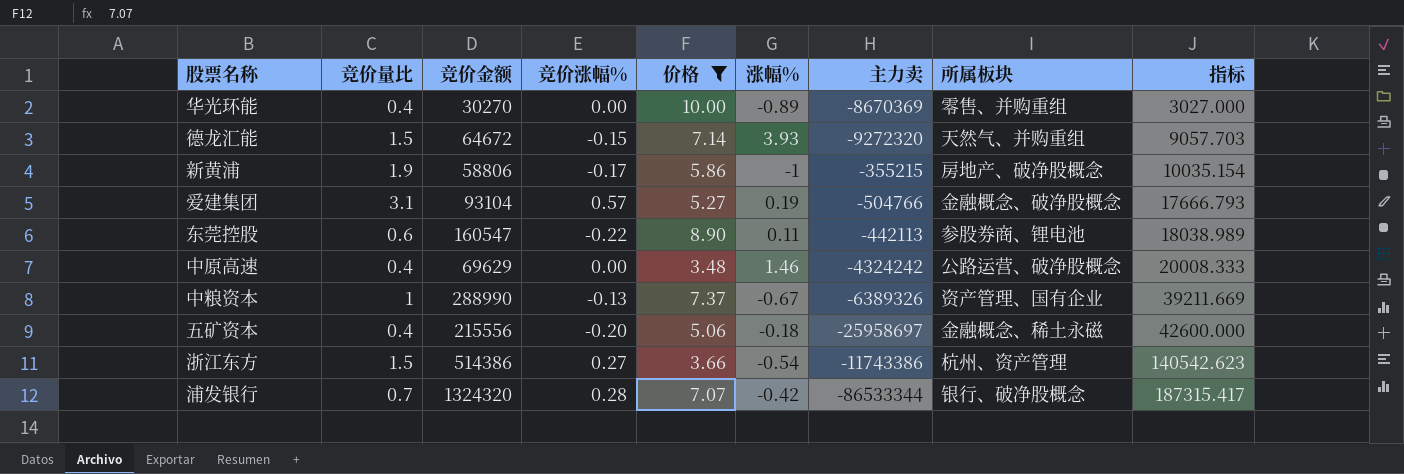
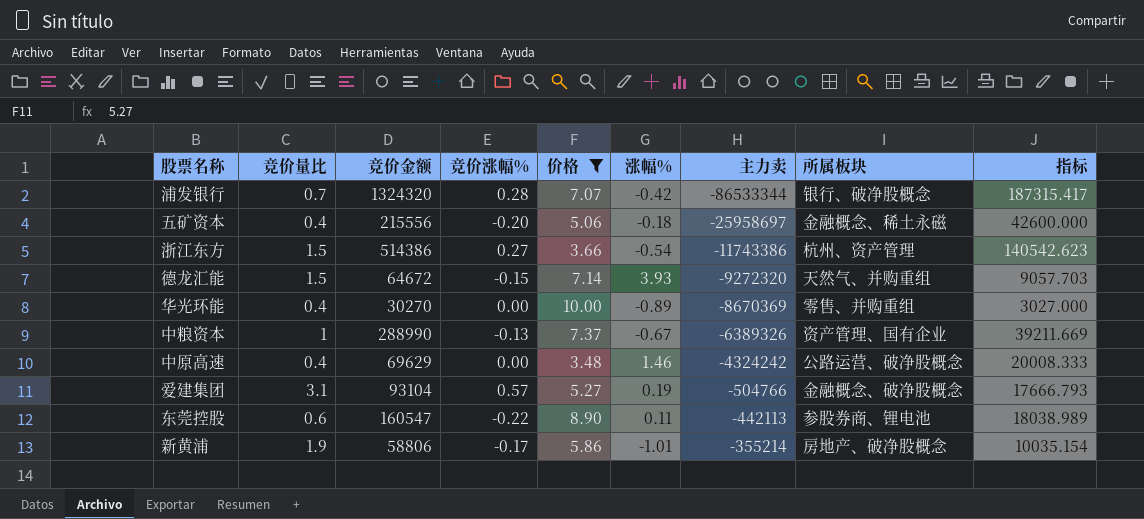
row order: 指标 ascending -> 主力卖 ascending
新黄浦 | 涨幅%: -1 -> -1.01
新黄浦 | 主力卖: -355215 -> -355214

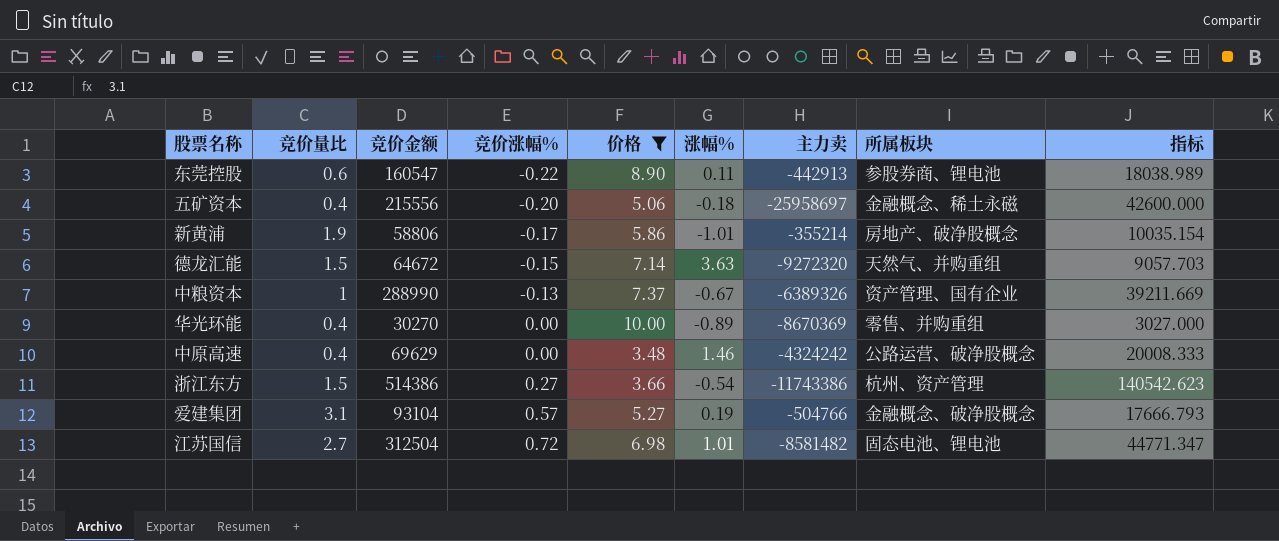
row order: 主力卖 ascending -> 竞价涨幅% ascending
row 浦发银行: 0.7 | 1324320 | 0.28 | 7.07 | -0.42 | -86533344 | 银行、破净股概念 | 187315.417 -> none
东莞控股 | 主力卖: -442113 -> -442913
德龙汇能 | 涨幅%: 3.93 -> 3.63
row 江苏国信: none -> 2.7 | 312504 | 0.72 | 6.98 | 1.01 | -8581482 | 固态电池、锂电池 | 44771.347

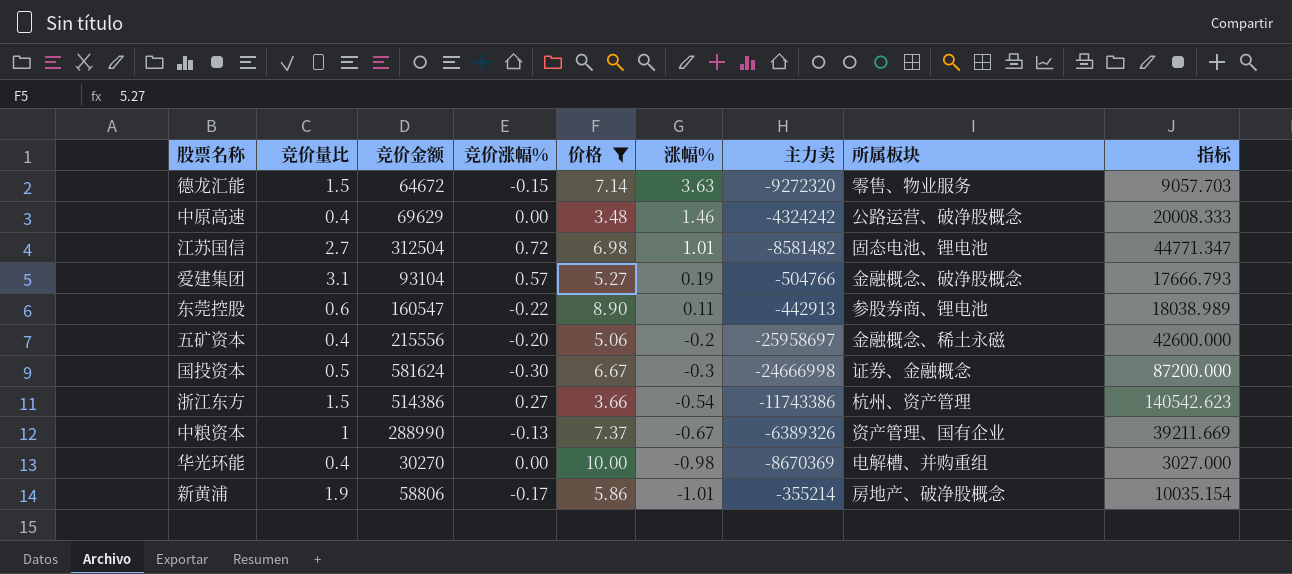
row order: 竞价涨幅% ascending -> 涨幅% descending
德龙汇能 | 所属板块: 天然气、并购重组 -> 零售、物业服务
五矿资本 | 涨幅%: -0.18 -> -0.2
row 国投资本: none -> 0.5 | 581624 | -0.30 | 6.67 | -0.3 | -24666998 | 证券、金融概念 | 87200.000
华光环能 | 涨幅%: -0.89 -> -0.98
华光环能 | 所属板块: 零售、并购重组 -> 电解槽、并购重组

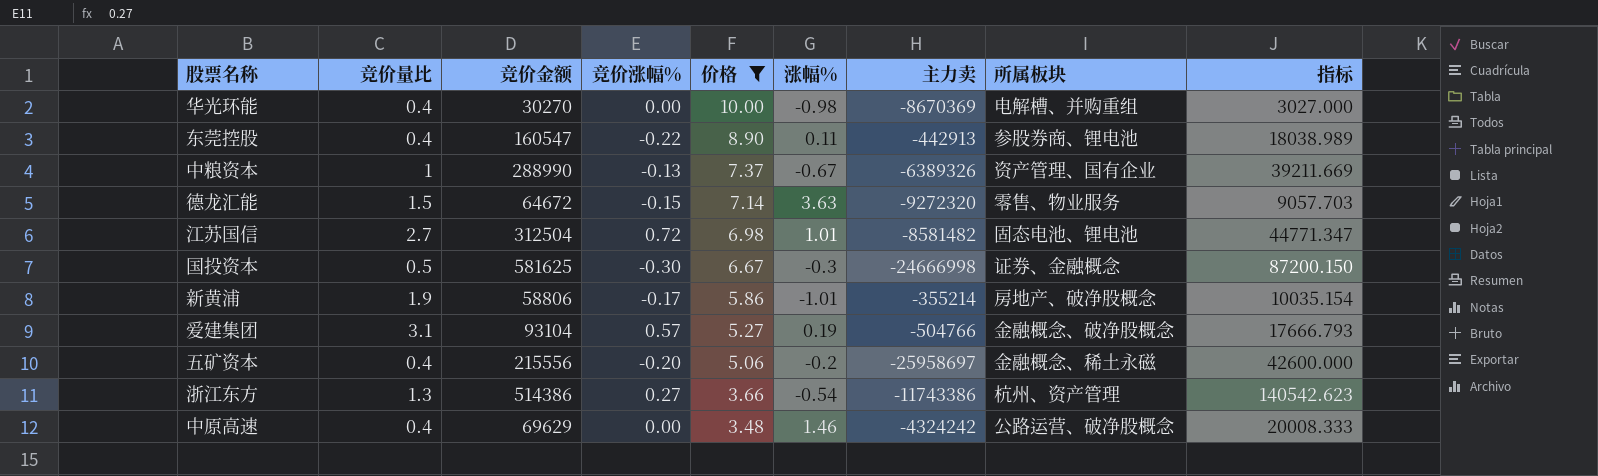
row order: 涨幅% descending -> 价格 descending
东莞控股 | 竞价量比: 0.6 -> 0.4
国投资本 | 竞价金额: 581624 -> 581625
国投资本 | 指标: 87200.000 -> 87200.150
浙江东方 | 竞价量比: 1.5 -> 1.3

